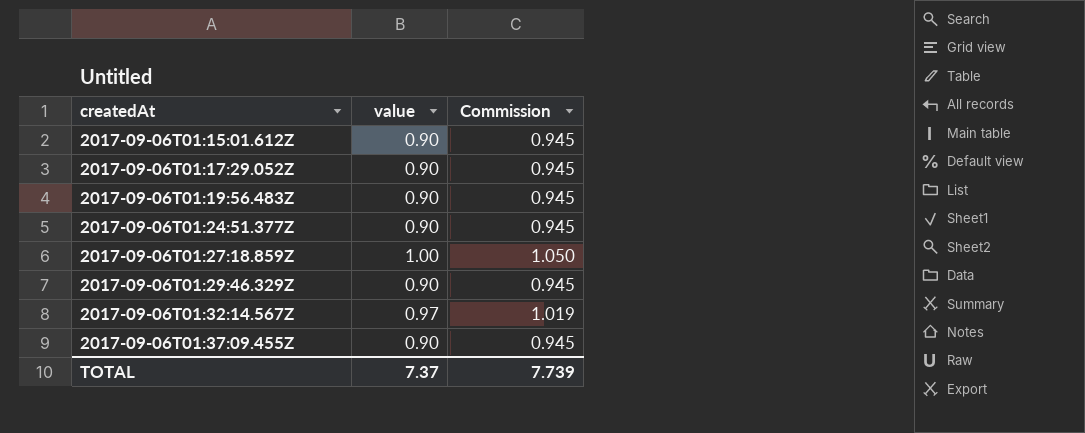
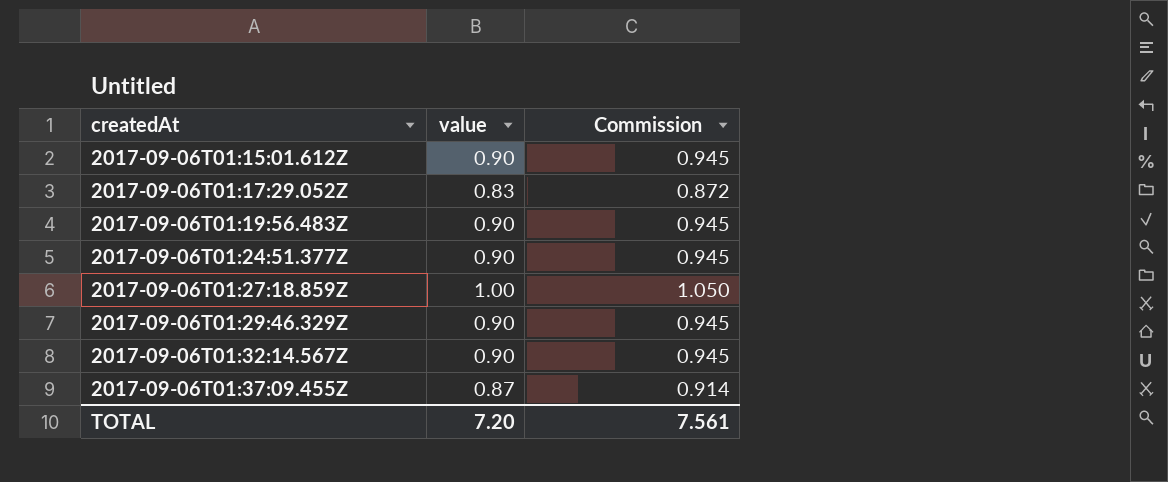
2017-09-06T01:17:29.052Z | value: 0.90 -> 0.83
2017-09-06T01:17:29.052Z | Commission: 0.945 -> 0.872
2017-09-06T01:32:14.567Z | value: 0.97 -> 0.90
2017-09-06T01:32:14.567Z | Commission: 1.019 -> 0.945
2017-09-06T01:37:09.455Z | value: 0.90 -> 0.87
2017-09-06T01:37:09.455Z | Commission: 0.945 -> 0.914
TOTAL | value: 7.37 -> 7.20
TOTAL | Commission: 7.739 -> 7.561

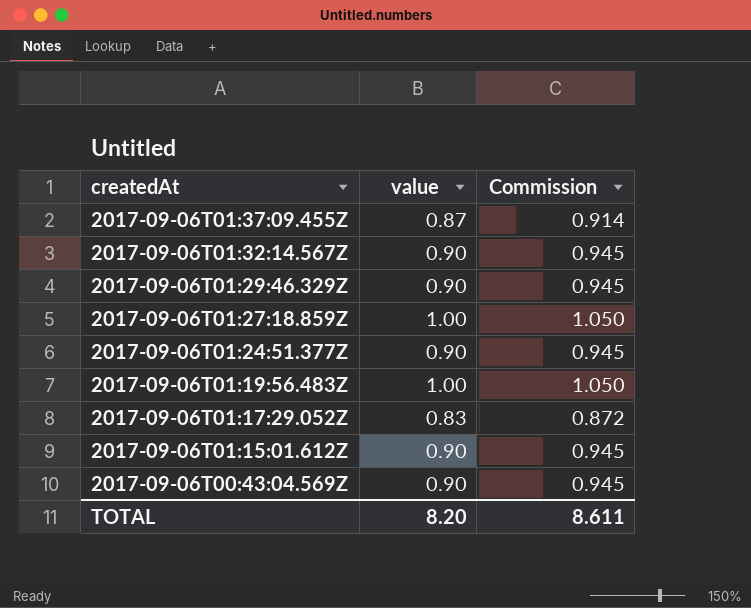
row order: createdAt ascending -> createdAt descending
2017-09-06T01:19:56.483Z | value: 0.90 -> 1.00
2017-09-06T01:19:56.483Z | Commission: 0.945 -> 1.050
row 2017-09-06T00:43:04.569Z: none -> 0.90 | 0.945
TOTAL | value: 7.20 -> 8.20
TOTAL | Commission: 7.561 -> 8.611

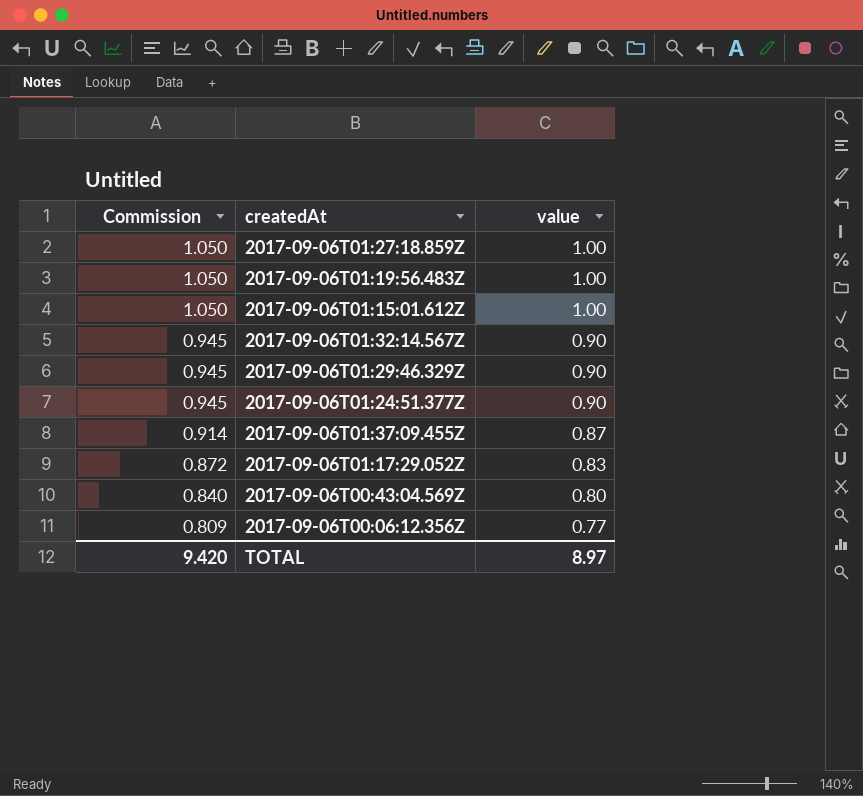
row order: createdAt descending -> Commission descending
column Commission | position: 3 -> 1
2017-09-06T01:15:01.612Z | Commission: 0.945 -> 1.050
2017-09-06T01:15:01.612Z | value: 0.90 -> 1.00
2017-09-06T00:43:04.569Z | Commission: 0.945 -> 0.840
2017-09-06T00:43:04.569Z | value: 0.90 -> 0.80
row 2017-09-06T00:06:12.356Z: none -> 0.809 | 0.77
TOTAL | Commission: 8.611 -> 9.420
TOTAL | value: 8.20 -> 8.97

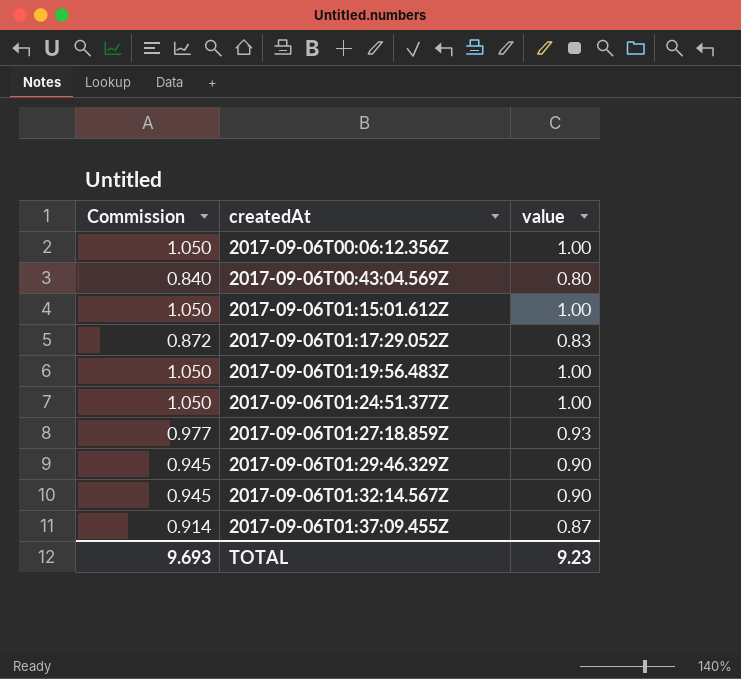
row order: Commission descending -> createdAt ascending
2017-09-06T00:06:12.356Z | Commission: 0.809 -> 1.050
2017-09-06T00:06:12.356Z | value: 0.77 -> 1.00
2017-09-06T01:24:51.377Z | Commission: 0.945 -> 1.050
2017-09-06T01:24:51.377Z | value: 0.90 -> 1.00
2017-09-06T01:27:18.859Z | Commission: 1.050 -> 0.977
2017-09-06T01:27:18.859Z | value: 1.00 -> 0.93
TOTAL | Commission: 9.420 -> 9.693
TOTAL | value: 8.97 -> 9.23

